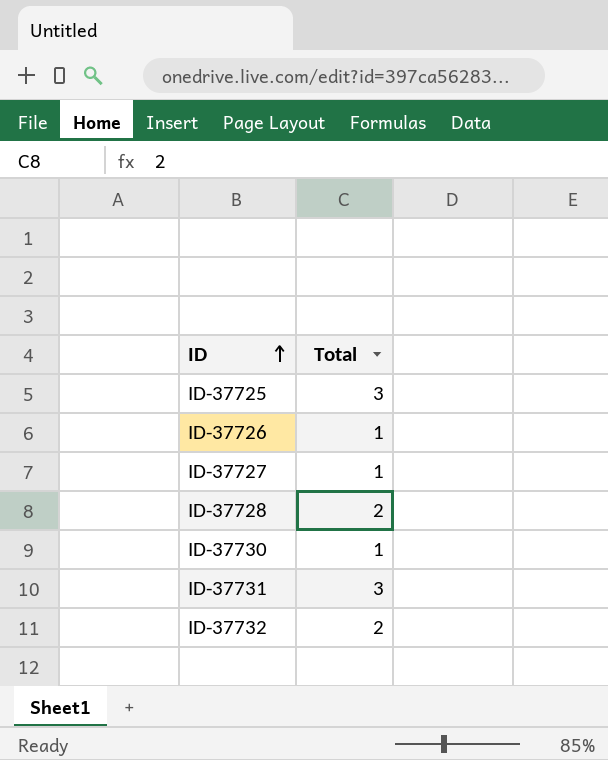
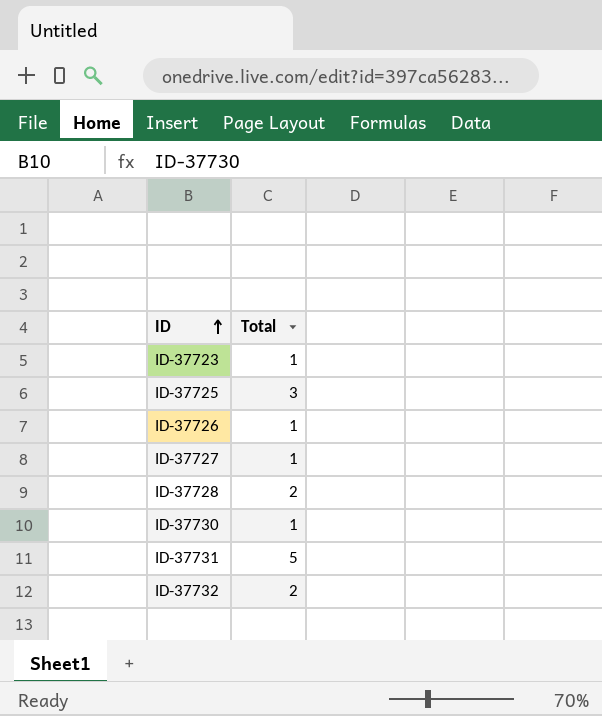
row ID-37723: none -> 1
ID-37731 | Total: 3 -> 5

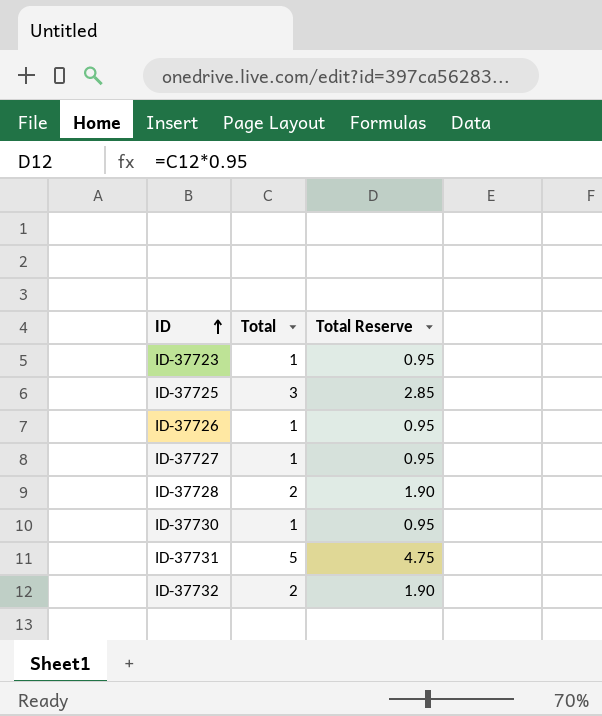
column Total Reserve | formula: none -> [Total] * 0.95

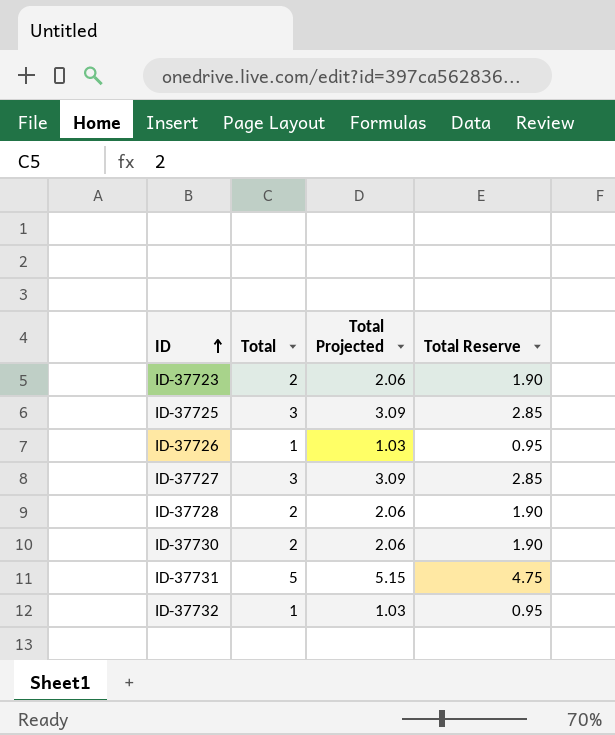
column Total Projected | formula: none -> [Total] * 1.03
ID-37723 | Total: 1 -> 2
ID-37723 | Total Reserve: 0.95 -> 1.90
ID-37727 | Total: 1 -> 3
ID-37727 | Total Reserve: 0.95 -> 2.85
ID-37730 | Total: 1 -> 2
ID-37730 | Total Reserve: 0.95 -> 1.90
ID-37732 | Total: 2 -> 1
ID-37732 | Total Reserve: 1.90 -> 0.95

